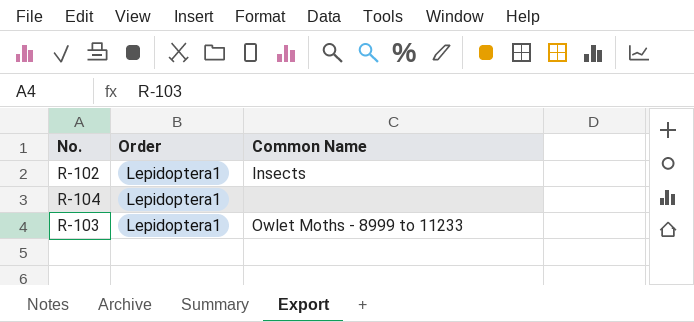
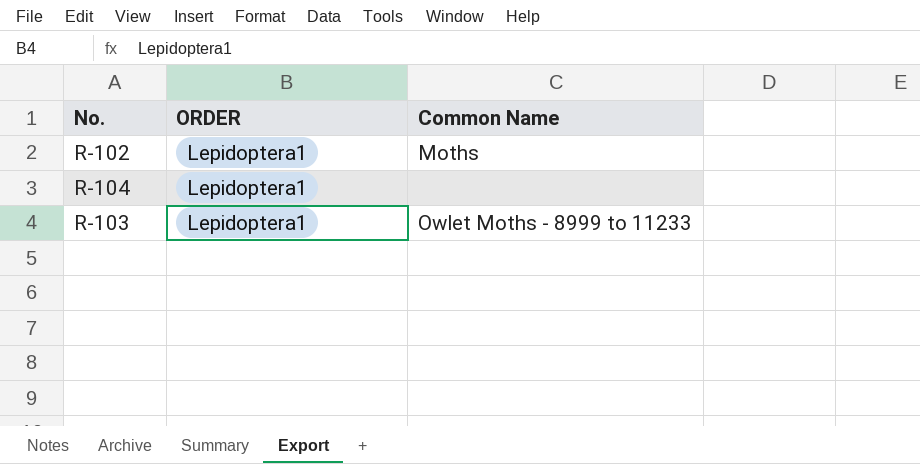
column name: Order -> ORDER
R-102 | Common Name: Insects -> Moths

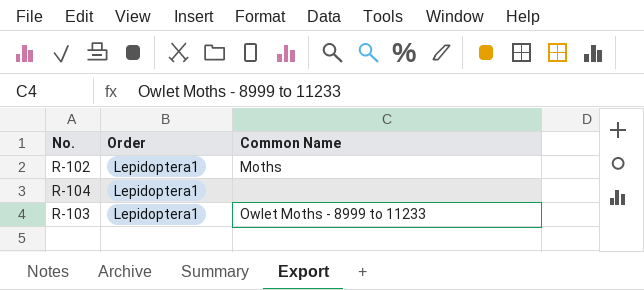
column name: ORDER -> Order

